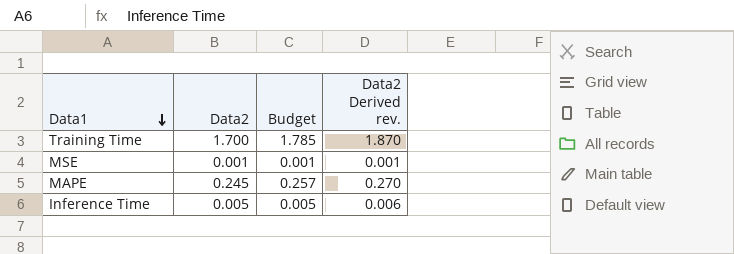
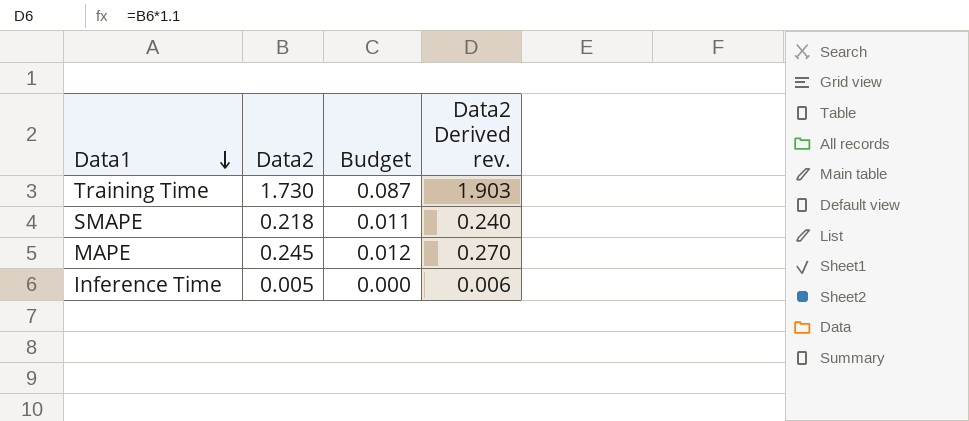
column Budget | formula: [Data2] * 1.05 -> [Data2] * 0.05
row MSE: 0.001 | 0.001 | 0.001 -> none
Training Time | Data2: 1.700 -> 1.730
Training Time | Data2 Derived rev.: 1.870 -> 1.903
row SMAPE: none -> 0.218 | 0.011 | 0.240

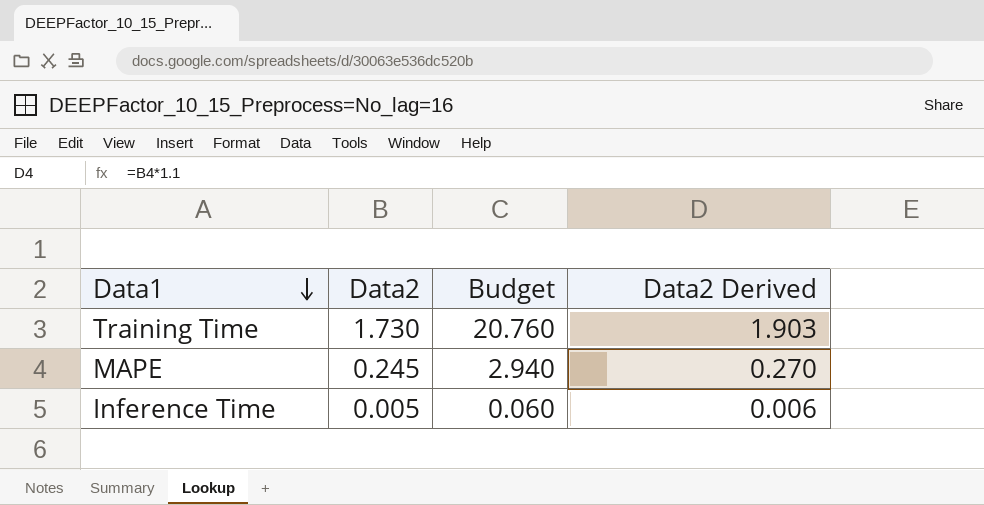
column Budget | formula: [Data2] * 0.05 -> [Data2] * 12
column name: Data2 Derived rev. -> Data2 Derived
row SMAPE: 0.218 | 0.011 | 0.240 -> none

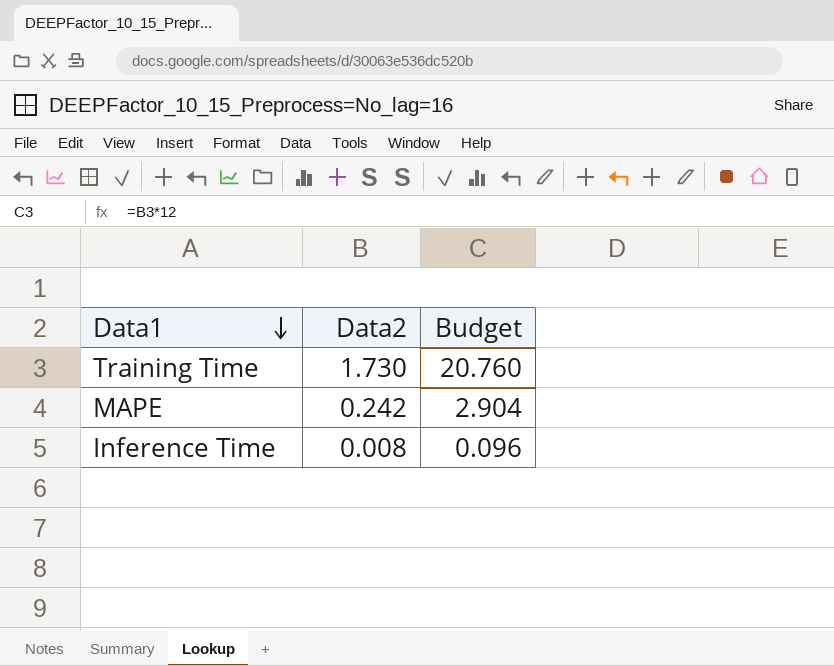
column Data2 Derived | formula: [Data2] * 1.1 -> none
MAPE | Data2: 0.245 -> 0.242
MAPE | Budget: 2.940 -> 2.904
Inference Time | Data2: 0.005 -> 0.008
Inference Time | Budget: 0.060 -> 0.096

